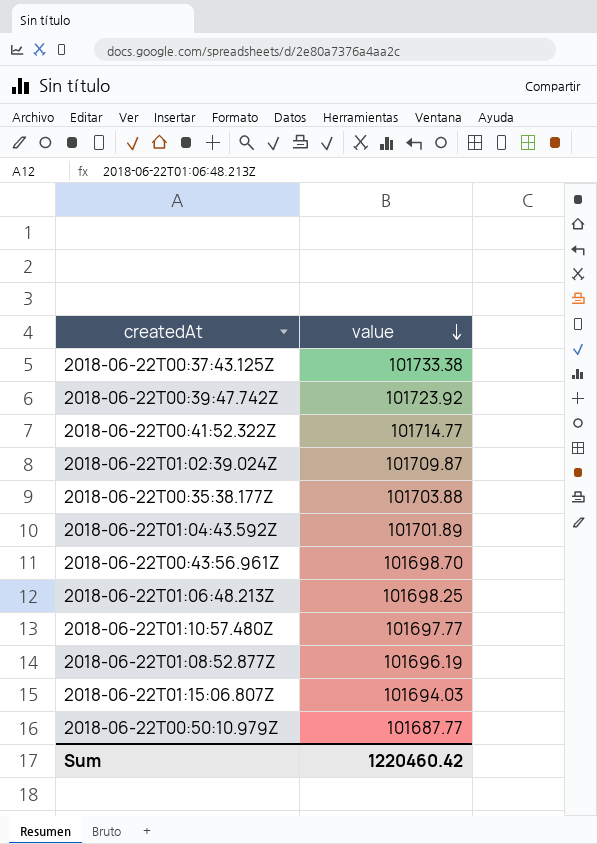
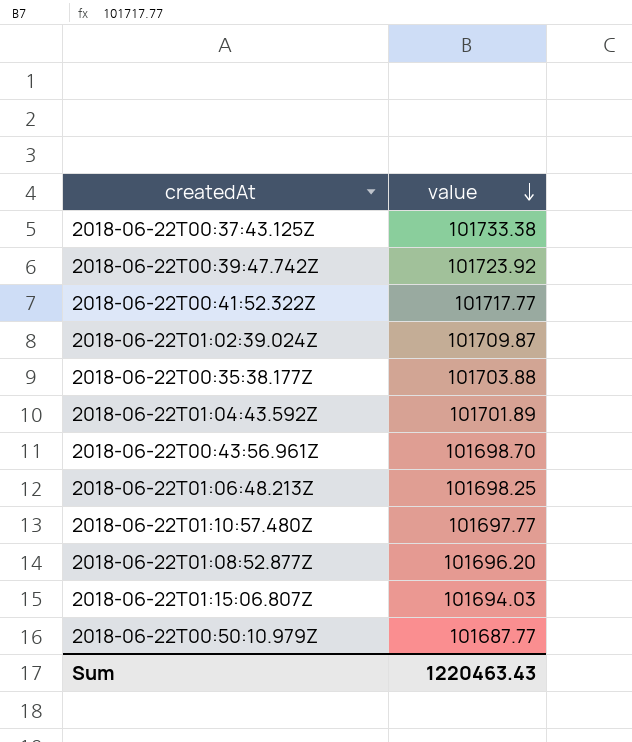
2018-06-22T00:41:52.322Z | value: 101714.77 -> 101717.77
2018-06-22T01:08:52.877Z | value: 101696.19 -> 101696.20
Sum | value: 1220460.42 -> 1220463.43

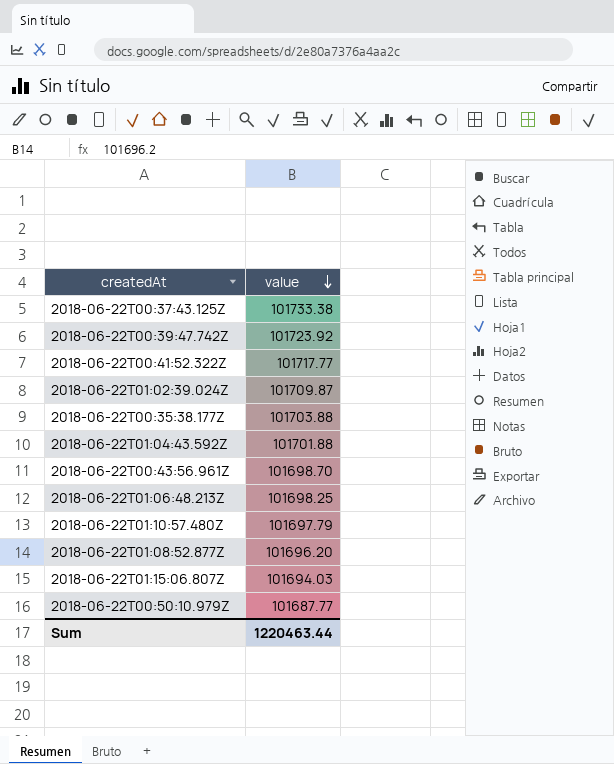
2018-06-22T01:04:43.592Z | value: 101701.89 -> 101701.88
2018-06-22T01:10:57.480Z | value: 101697.77 -> 101697.79
Sum | value: 1220463.43 -> 1220463.44

